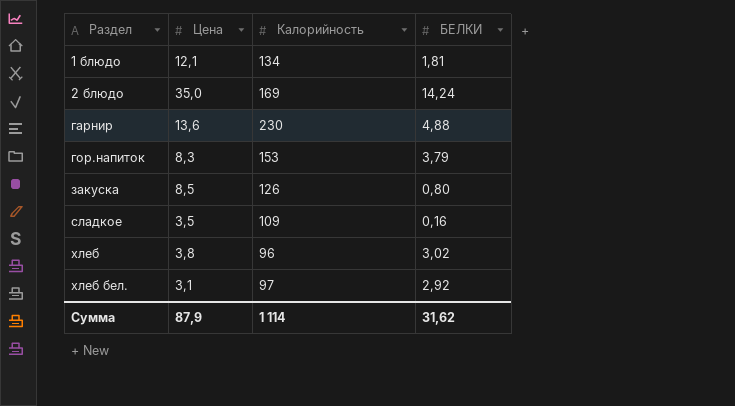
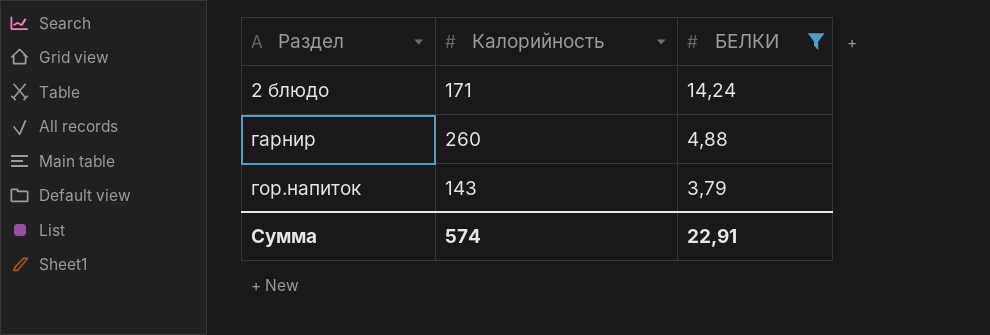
filter: none -> БЕЛКИ >= 3,79
column Цена | position: 2 -> none
2 блюдо | Калорийность: 169 -> 171
гарнир | Калорийность: 230 -> 260
гор.напиток | Калорийность: 153 -> 143
Сумма | Калорийность: 1 114 -> 574
Сумма | БЕЛКИ: 31,62 -> 22,91

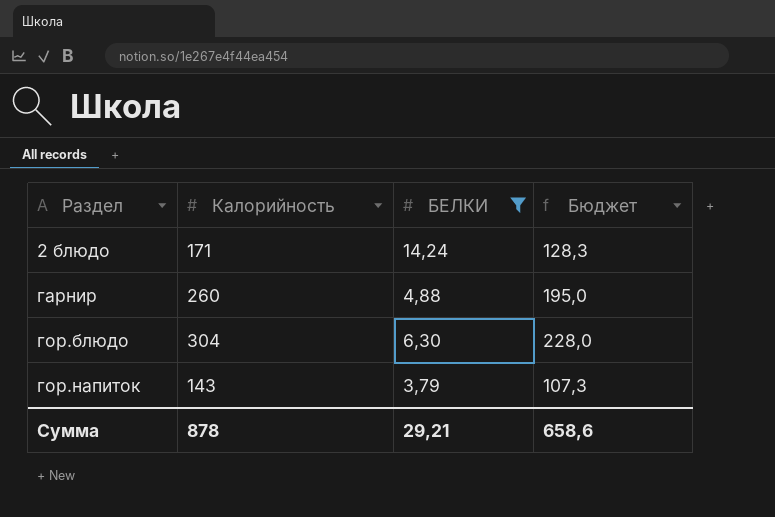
column Бюджет | formula: none -> [Калорийность] * 0,75
row гор.блюдо: none -> 304 | 6,30 | 228,0
Сумма | Калорийность: 574 -> 878
Сумма | БЕЛКИ: 22,91 -> 29,21

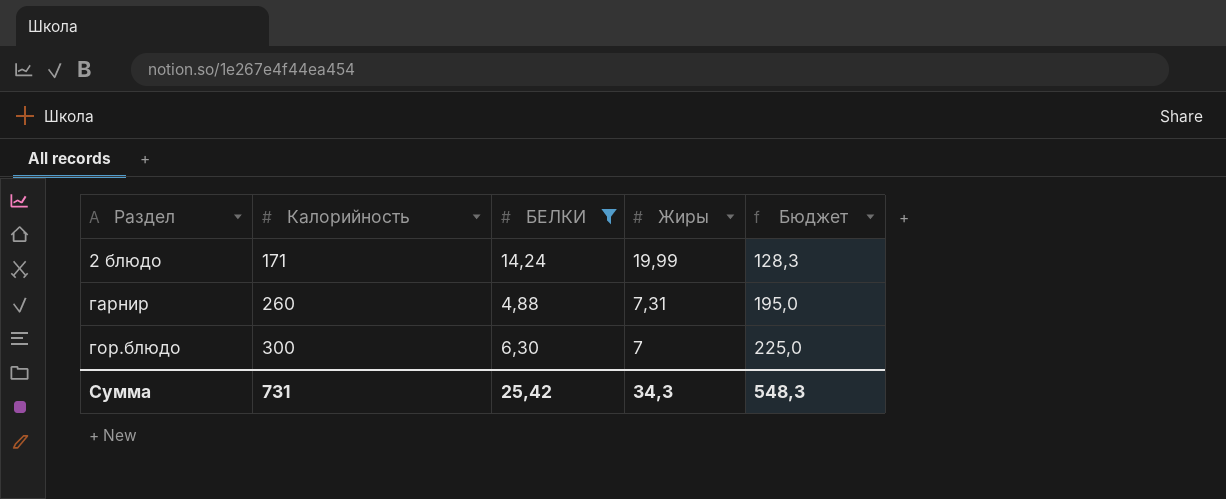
column Жиры | position: none -> 4
row гор.напиток: 143 | 3,79 | 107,3 -> none
гор.блюдо | Калорийность: 304 -> 300
гор.блюдо | Бюджет: 228,0 -> 225,0
Сумма | Калорийность: 878 -> 731
Сумма | БЕЛКИ: 29,21 -> 25,42
Сумма | Бюджет: 658,6 -> 548,3

